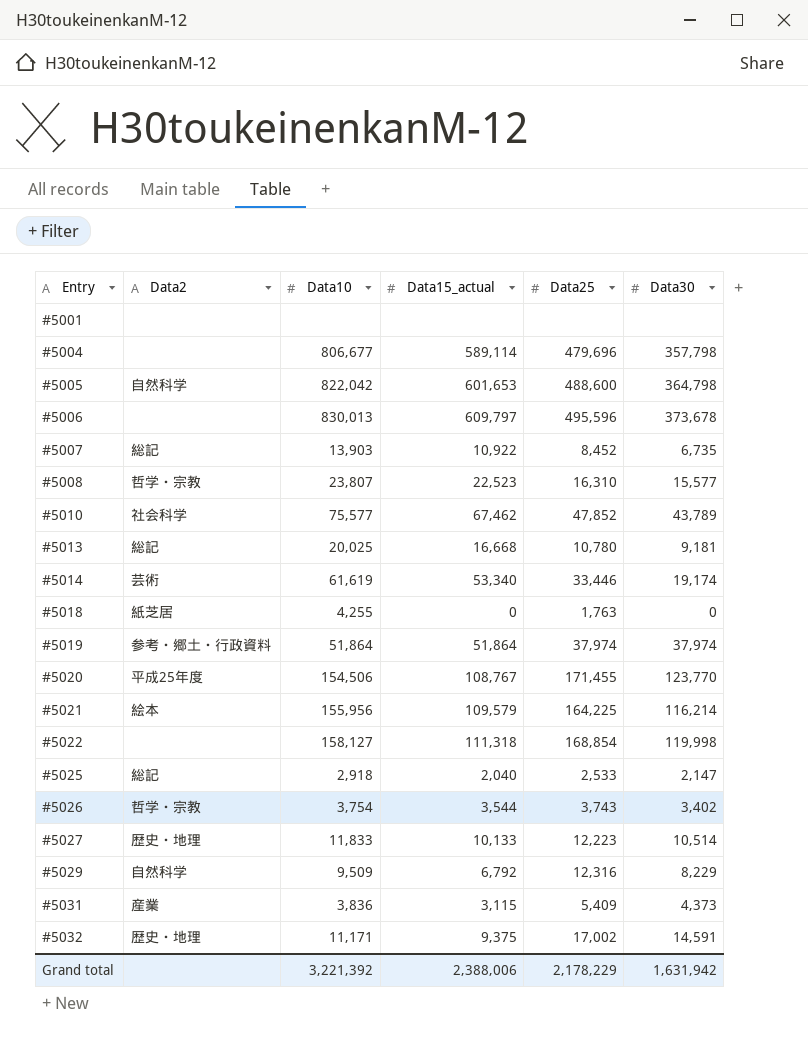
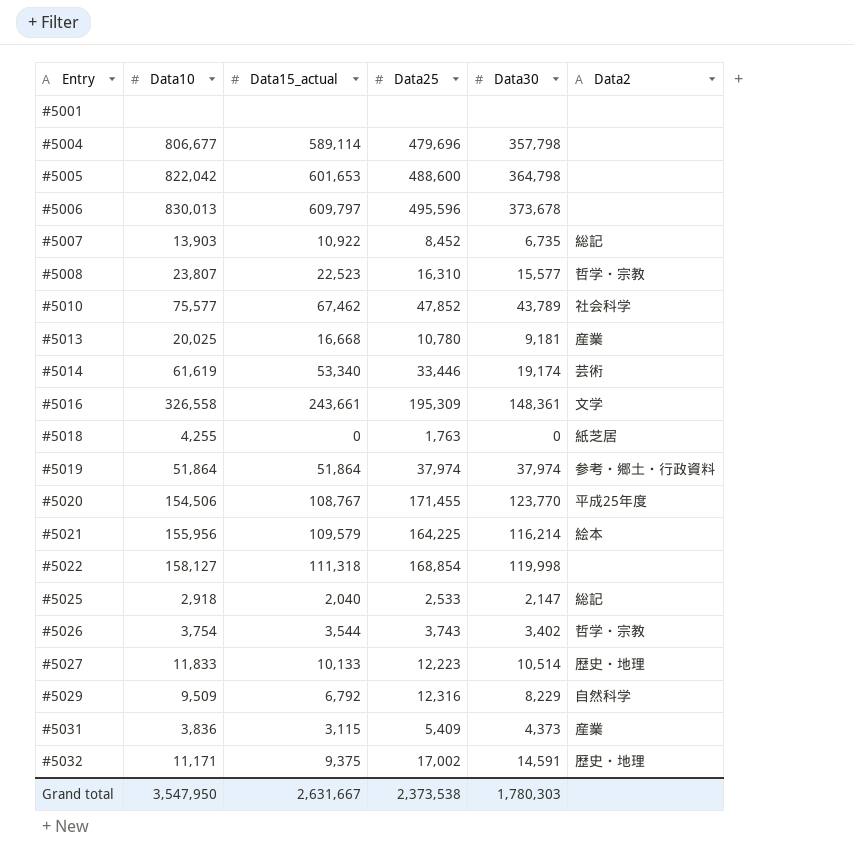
column Data2 | position: 2 -> 6
#5005 | Data2: 自然科学 -> none
#5013 | Data2: 総記 -> 産業
row #5016: none -> 326,558 | 243,661 | 195,309 | 148,361 | 文学
Grand total | Data10: 3,221,392 -> 3,547,950
Grand total | Data15_actual: 2,388,006 -> 2,631,667
Grand total | Data25: 2,178,229 -> 2,373,538
Grand total | Data30: 1,631,942 -> 1,780,303

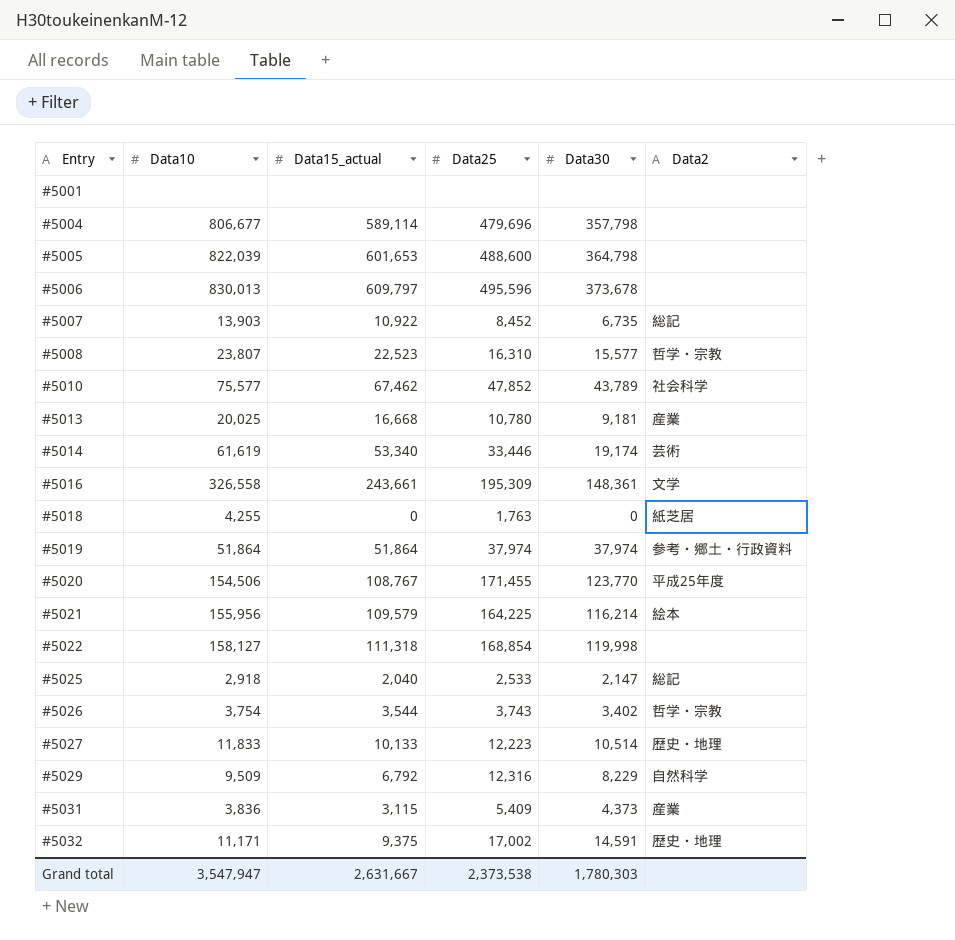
#5005 | Data10: 822,042 -> 822,039
Grand total | Data10: 3,547,950 -> 3,547,947

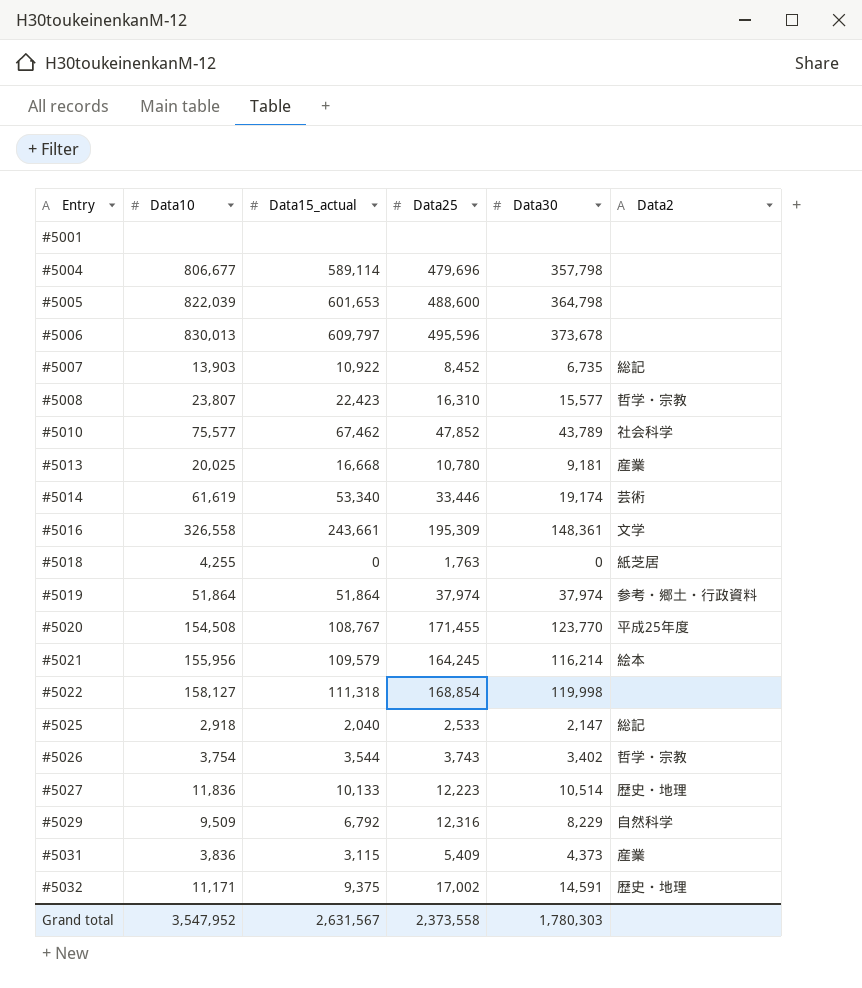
#5008 | Data15_actual: 22,523 -> 22,423
#5020 | Data10: 154,506 -> 154,508
#5021 | Data25: 164,225 -> 164,245
#5027 | Data10: 11,833 -> 11,836
Grand total | Data10: 3,547,947 -> 3,547,952
Grand total | Data15_actual: 2,631,667 -> 2,631,567
Grand total | Data25: 2,373,538 -> 2,373,558

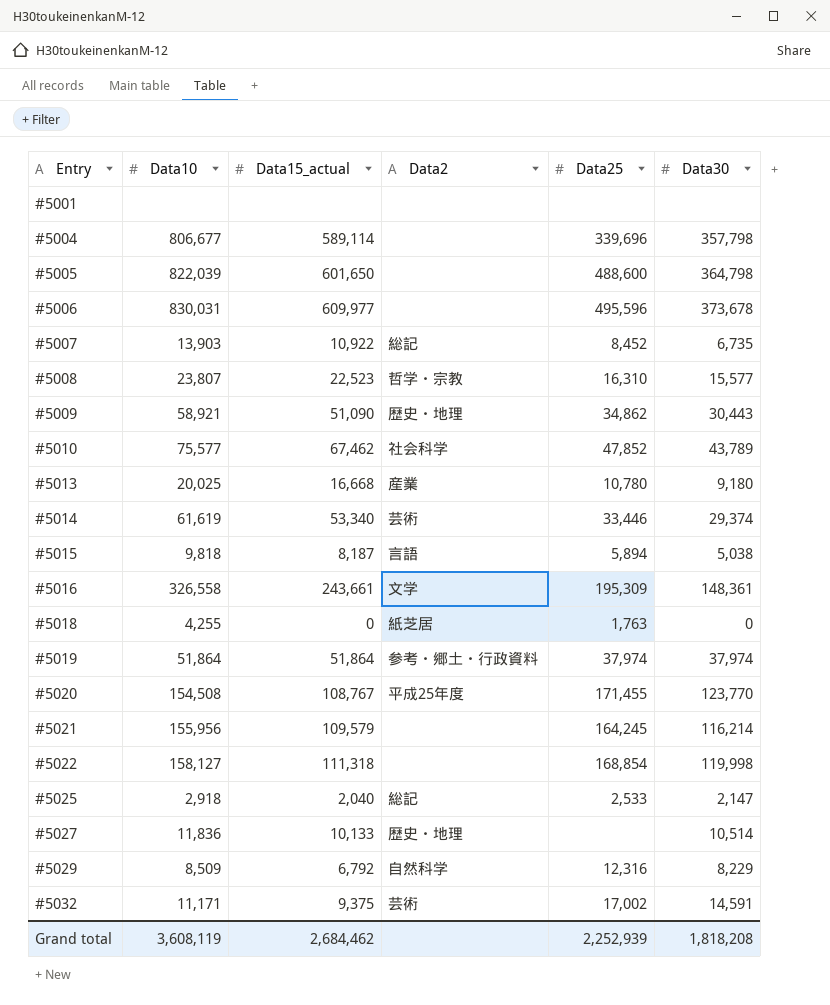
column Data2 | position: 6 -> 4
row #5026: 3,754 | 3,544 | 3,743 | 3,402 | 哲学・宗教 -> none
row #5031: 3,836 | 3,115 | 5,409 | 4,373 | 産業 -> none
#5004 | Data25: 479,696 -> 339,696
#5005 | Data15_actual: 601,653 -> 601,650
#5006 | Data10: 830,013 -> 830,031
#5006 | Data15_actual: 609,797 -> 609,977
#5008 | Data15_actual: 22,423 -> 22,523
row #5009: none -> 58,921 | 51,090 | 歴史・地理 | 34,862 | 30,443
#5013 | Data30: 9,181 -> 9,180
#5014 | Data30: 19,174 -> 29,374
row #5015: none -> 9,818 | 8,187 | 言語 | 5,894 | 5,038
#5021 | Data2: 絵本 -> none
#5027 | Data25: 12,223 -> none
#5029 | Data10: 9,509 -> 8,509
#5032 | Data2: 歴史・地理 -> 芸術
Grand total | Data10: 3,547,952 -> 3,608,119
Grand total | Data15_actual: 2,631,567 -> 2,684,462
Grand total | Data25: 2,373,558 -> 2,252,939
Grand total | Data30: 1,780,303 -> 1,818,208

